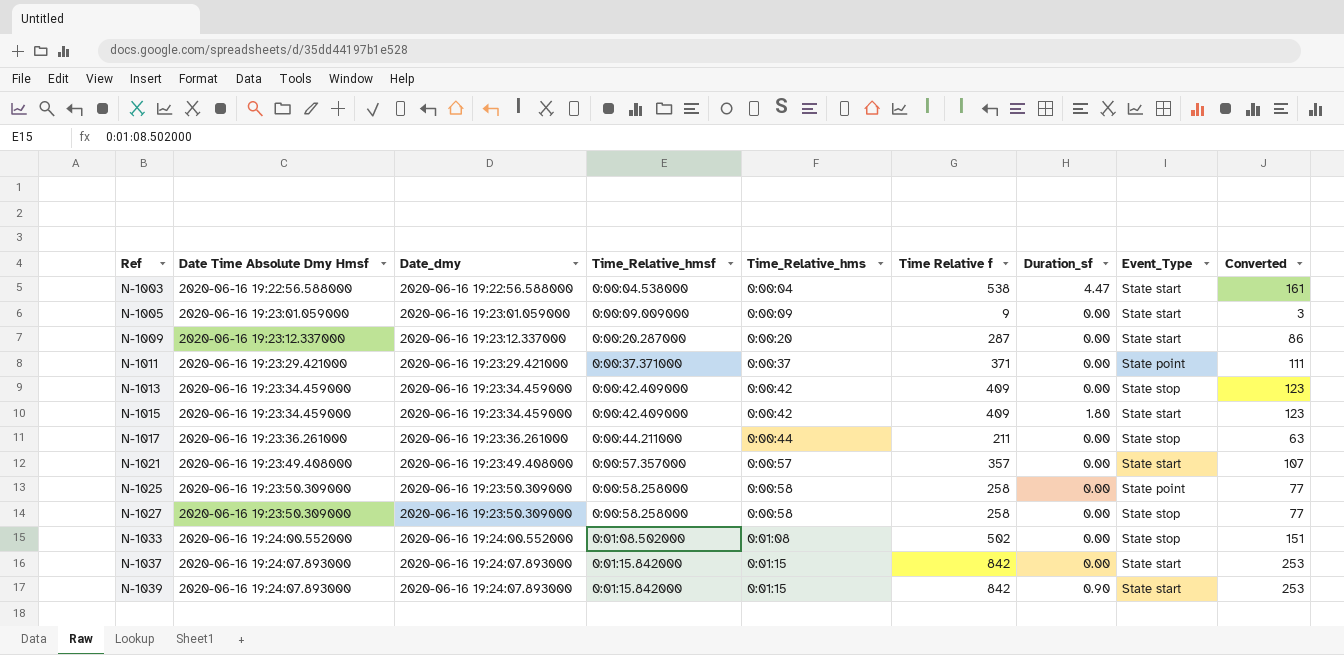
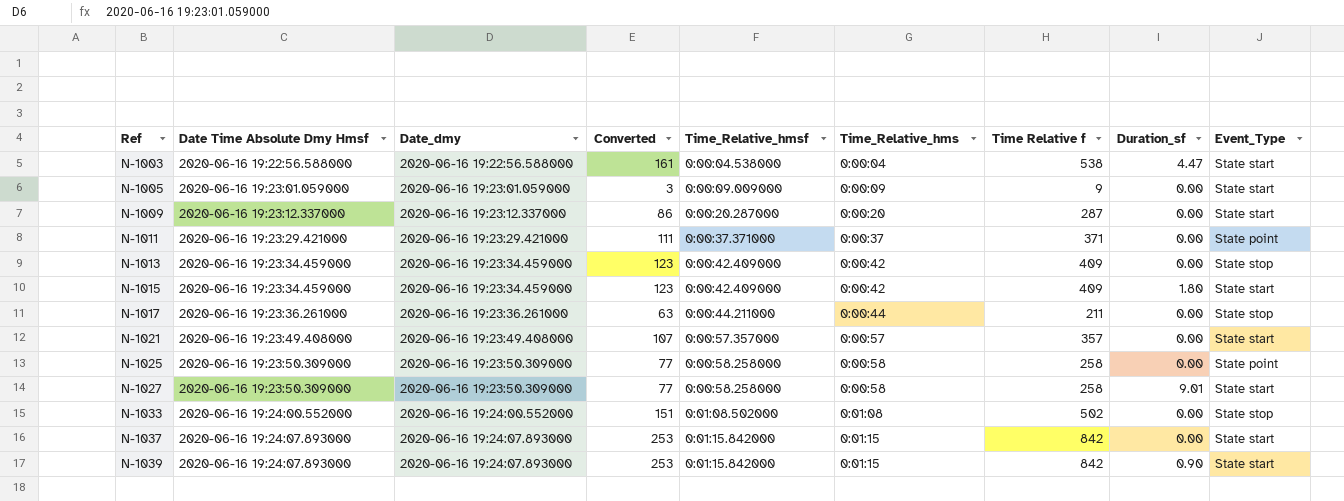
column Converted | position: 9 -> 4
N-1027 | Duration_sf: 0.00 -> 9.01
N-1027 | Event_Type: State stop -> State start

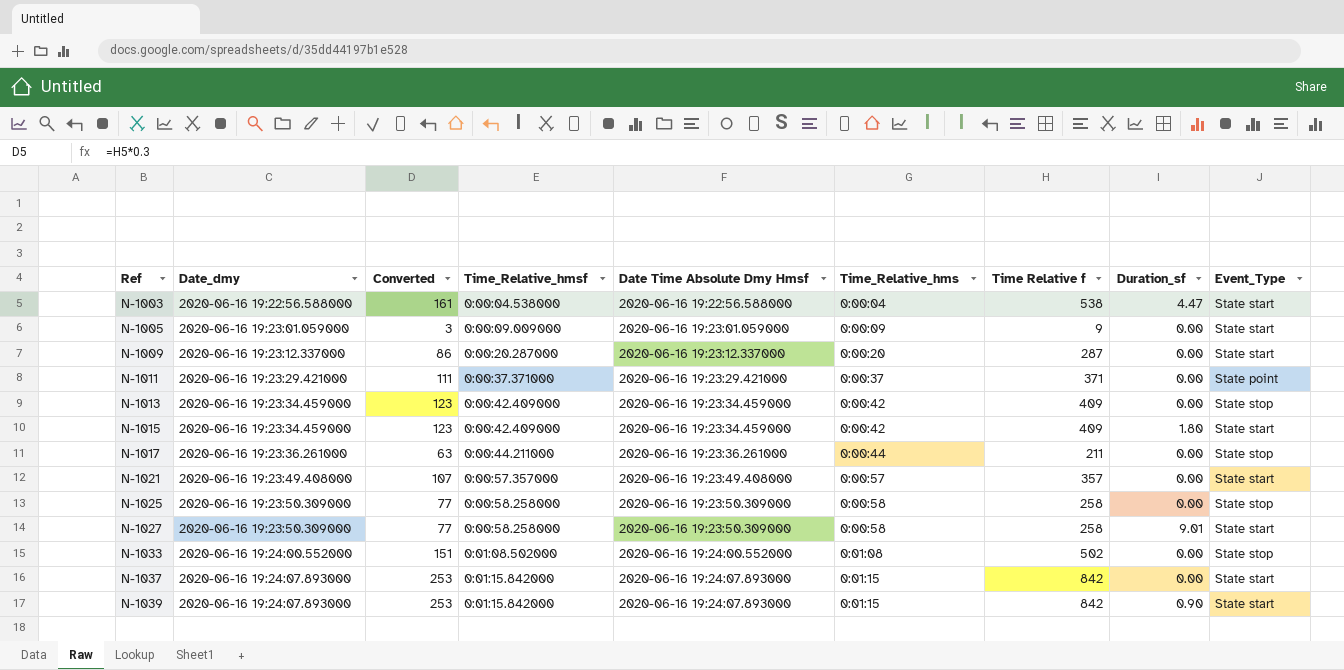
column Date Time Absolute Dmy Hmsf | position: 2 -> 5
N-1025 | Event_Type: State point -> State stop

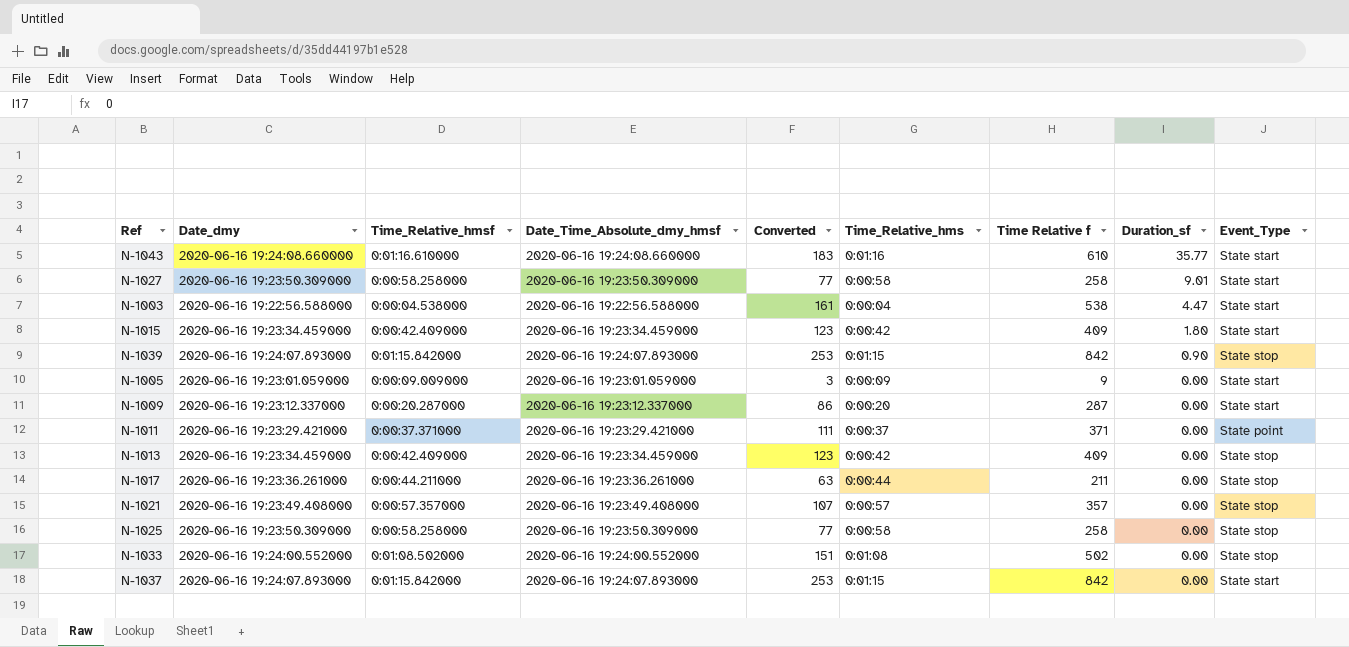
row order: Ref ascending -> Duration_sf descending
column name: Date Time Absolute Dmy Hmsf -> Date_Time_Absolute_dmy_hmsf
column Converted | position: 3 -> 5
row N-1043: none -> 2020-06-16 19:24:08.660000 | 0:01:16.610000 | 2020-06-16 19:24:08.660000 | 183 | 0:01:16 | 610 | 35.77 | State start
N-1039 | Event_Type: State start -> State stop
N-1021 | Event_Type: State start -> State stop

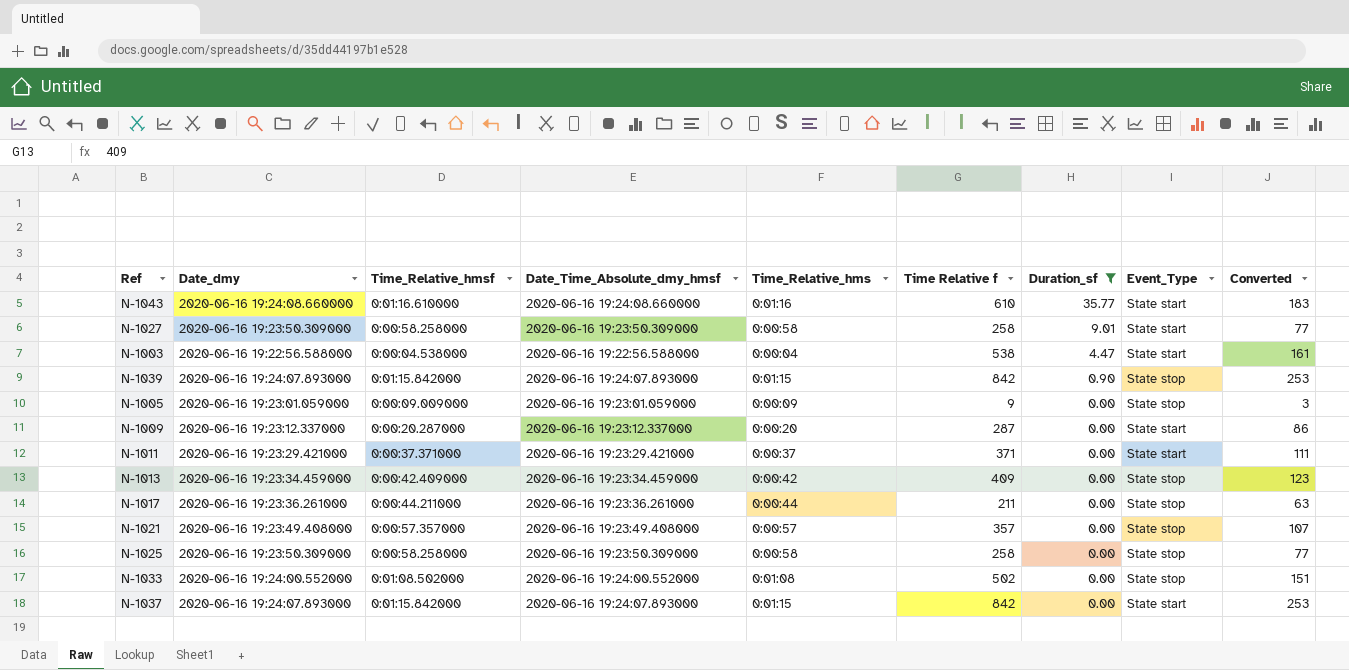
filter: none -> Duration_sf != 1.80
column Converted | position: 5 -> 9
N-1005 | Event_Type: State start -> State stop
N-1011 | Event_Type: State point -> State start

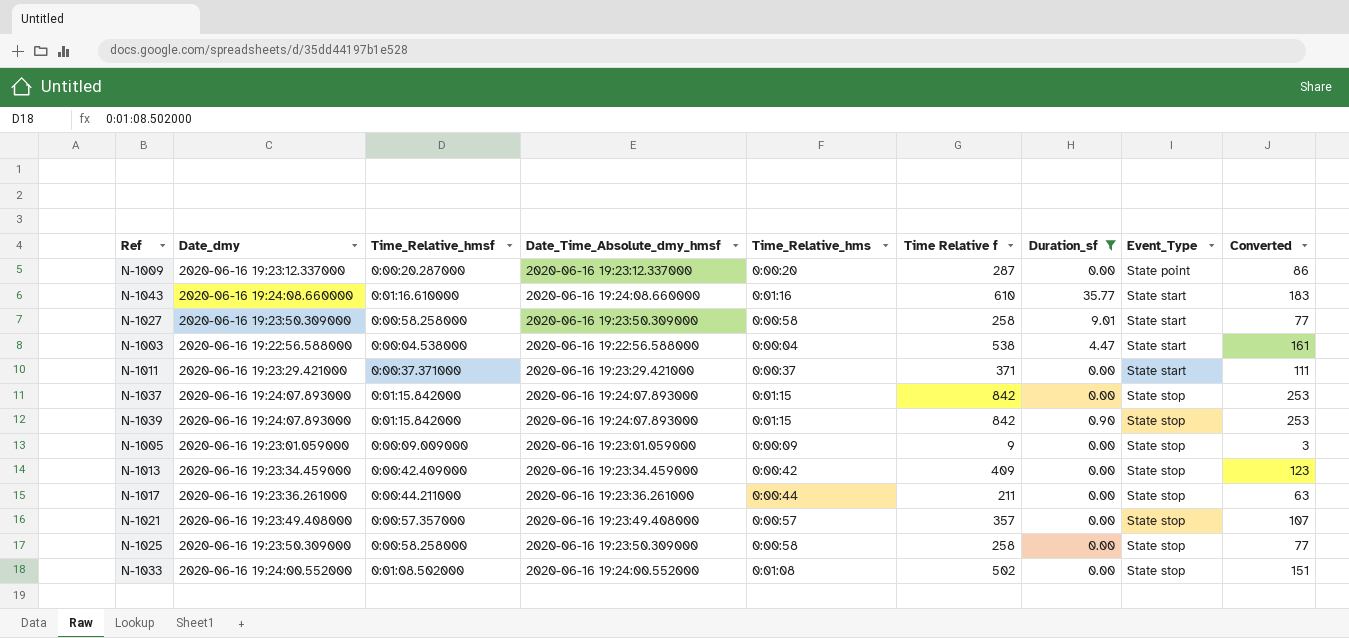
row order: Duration_sf descending -> Event_Type ascending
N-1009 | Event_Type: State start -> State point
N-1037 | Event_Type: State start -> State stop

